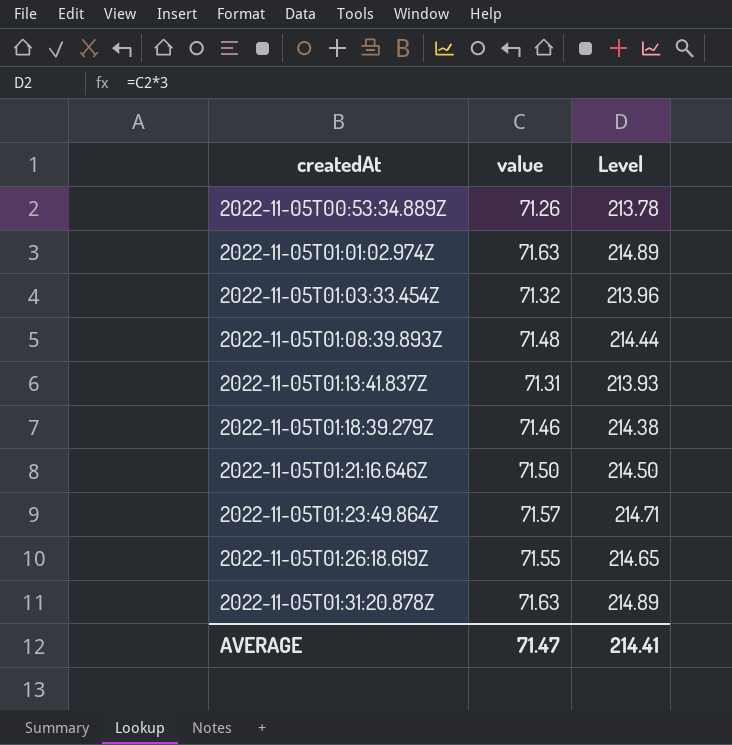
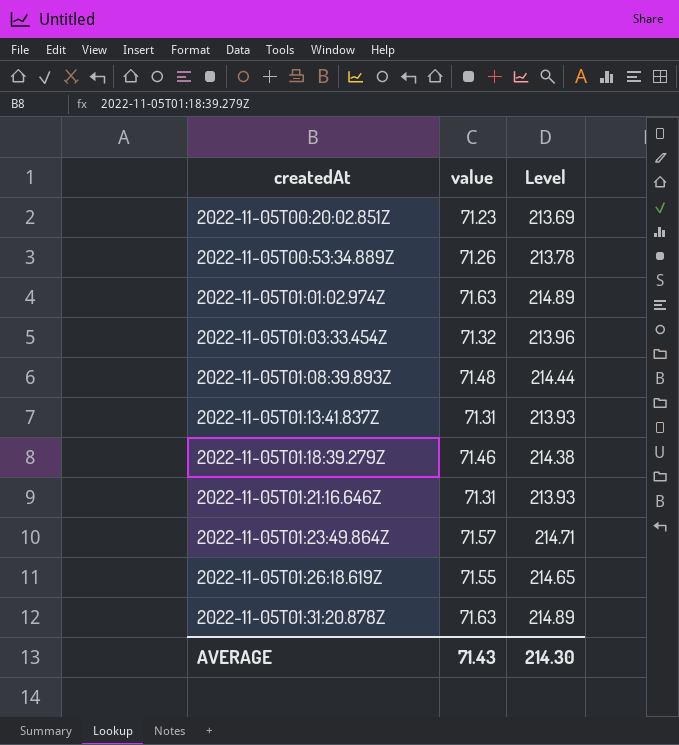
row 2022-11-05T00:20:02.851Z: none -> 71.23 | 213.69
2022-11-05T01:21:16.646Z | value: 71.50 -> 71.31
2022-11-05T01:21:16.646Z | Level: 214.50 -> 213.93
AVERAGE | value: 71.47 -> 71.43
AVERAGE | Level: 214.41 -> 214.30

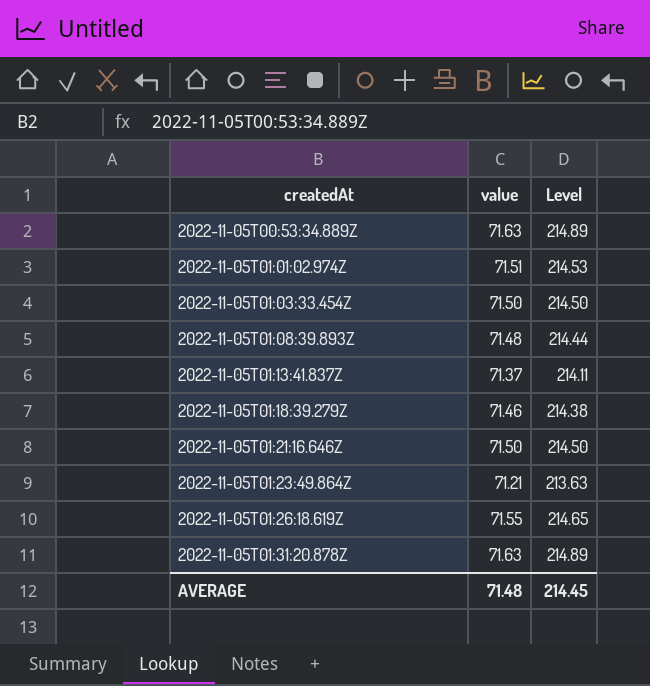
row 2022-11-05T00:20:02.851Z: 71.23 | 213.69 -> none
2022-11-05T00:53:34.889Z | value: 71.26 -> 71.63
2022-11-05T00:53:34.889Z | Level: 213.78 -> 214.89
2022-11-05T01:01:02.974Z | value: 71.63 -> 71.51
2022-11-05T01:01:02.974Z | Level: 214.89 -> 214.53
2022-11-05T01:03:33.454Z | value: 71.32 -> 71.50
2022-11-05T01:03:33.454Z | Level: 213.96 -> 214.50
2022-11-05T01:13:41.837Z | value: 71.31 -> 71.37
2022-11-05T01:13:41.837Z | Level: 213.93 -> 214.11
2022-11-05T01:21:16.646Z | value: 71.31 -> 71.50
2022-11-05T01:21:16.646Z | Level: 213.93 -> 214.50
2022-11-05T01:23:49.864Z | value: 71.57 -> 71.21
2022-11-05T01:23:49.864Z | Level: 214.71 -> 213.63
AVERAGE | value: 71.43 -> 71.48
AVERAGE | Level: 214.30 -> 214.45

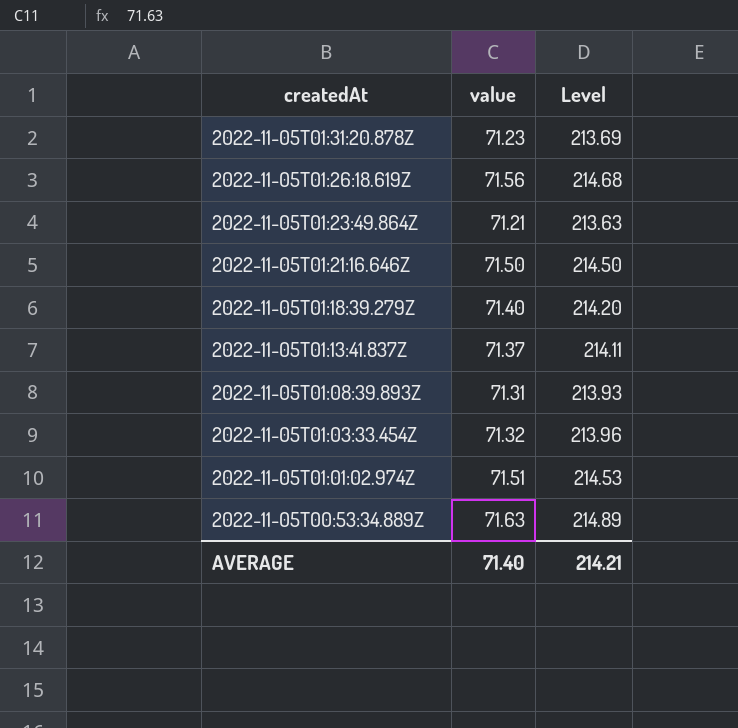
row order: createdAt ascending -> createdAt descending
2022-11-05T01:31:20.878Z | value: 71.63 -> 71.23
2022-11-05T01:31:20.878Z | Level: 214.89 -> 213.69
2022-11-05T01:26:18.619Z | value: 71.55 -> 71.56
2022-11-05T01:26:18.619Z | Level: 214.65 -> 214.68
2022-11-05T01:18:39.279Z | value: 71.46 -> 71.40
2022-11-05T01:18:39.279Z | Level: 214.38 -> 214.20
2022-11-05T01:08:39.893Z | value: 71.48 -> 71.31
2022-11-05T01:08:39.893Z | Level: 214.44 -> 213.93
2022-11-05T01:03:33.454Z | value: 71.50 -> 71.32
2022-11-05T01:03:33.454Z | Level: 214.50 -> 213.96
AVERAGE | value: 71.48 -> 71.40
AVERAGE | Level: 214.45 -> 214.21

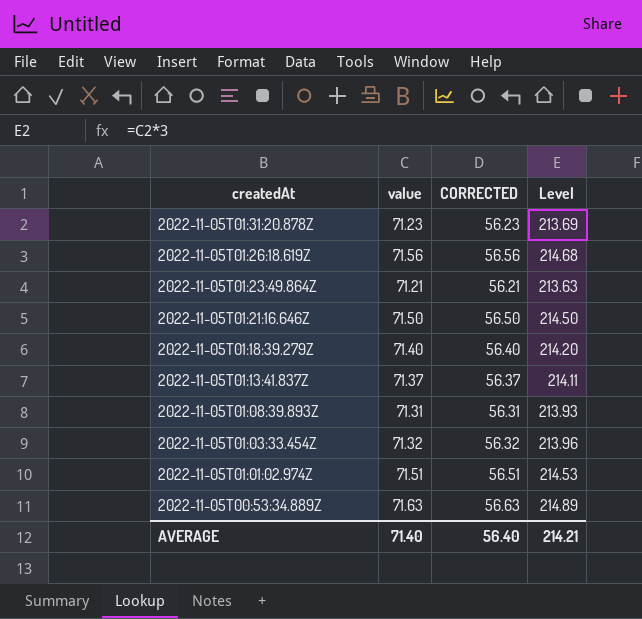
column CORRECTED | formula: none -> [value] - 15

